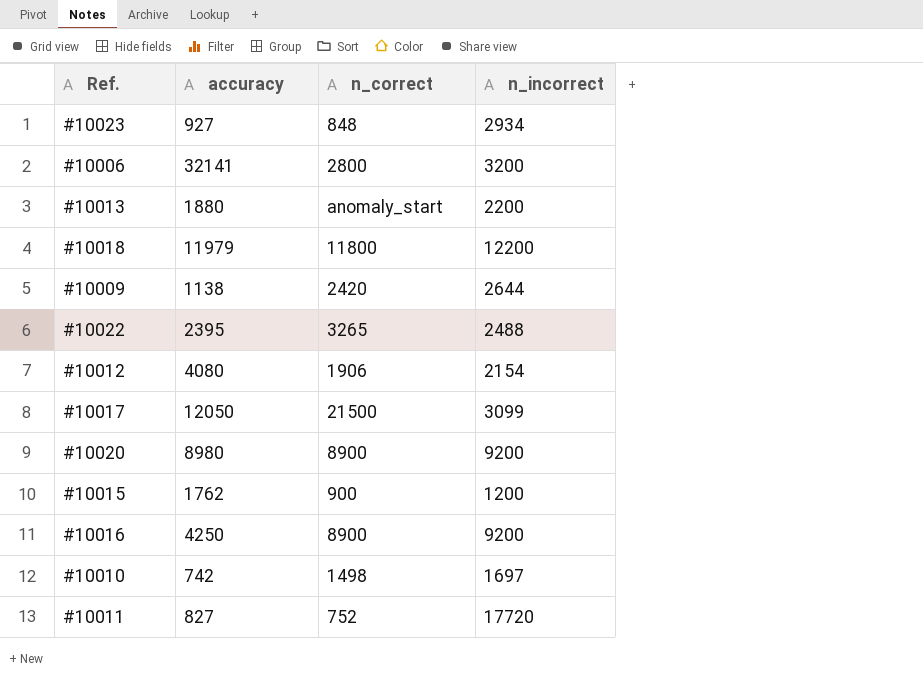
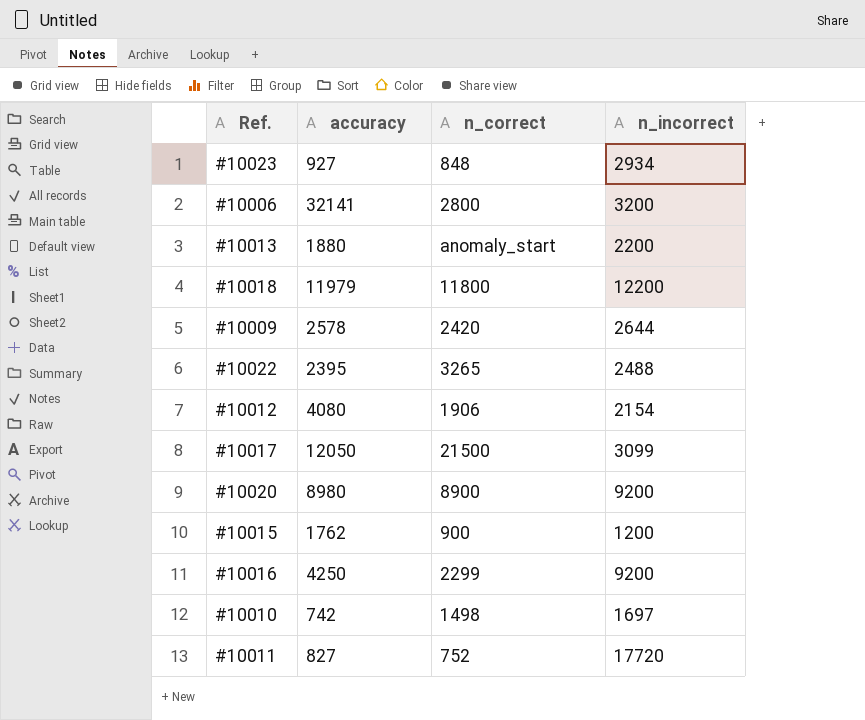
#10009 | accuracy: 1138 -> 2578
#10016 | n_correct: 8900 -> 2299

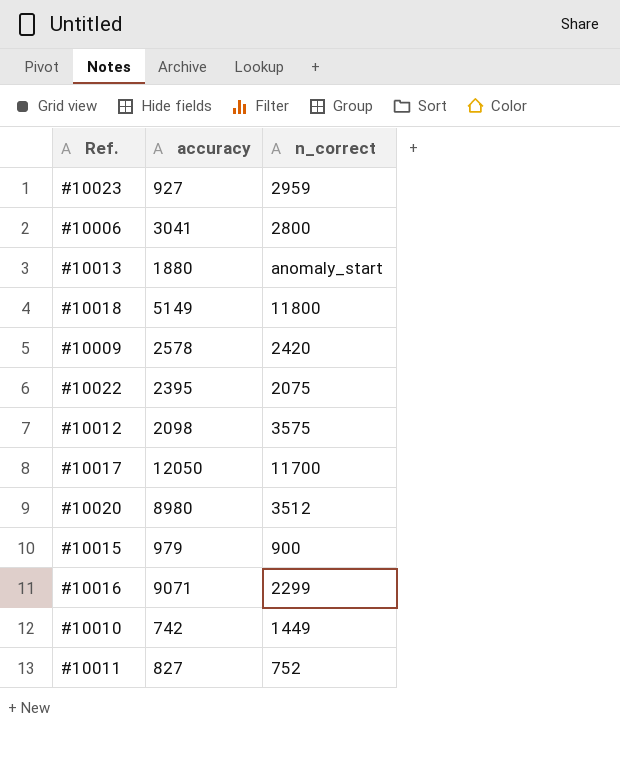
column n_incorrect | position: 4 -> none
#10023 | n_correct: 848 -> 2959
#10006 | accuracy: 32141 -> 3041
#10018 | accuracy: 11979 -> 5149
#10022 | n_correct: 3265 -> 2075
#10012 | accuracy: 4080 -> 2098
#10012 | n_correct: 1906 -> 3575
#10017 | n_correct: 21500 -> 11700
#10020 | n_correct: 8900 -> 3512
#10015 | accuracy: 1762 -> 979
#10016 | accuracy: 4250 -> 9071
#10010 | n_correct: 1498 -> 1449

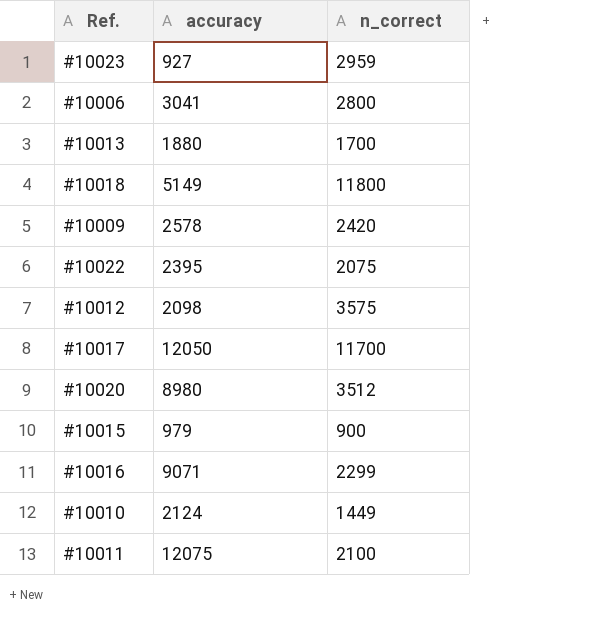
#10013 | n_correct: anomaly_start -> 1700
#10010 | accuracy: 742 -> 2124
#10011 | accuracy: 827 -> 12075
#10011 | n_correct: 752 -> 2100

